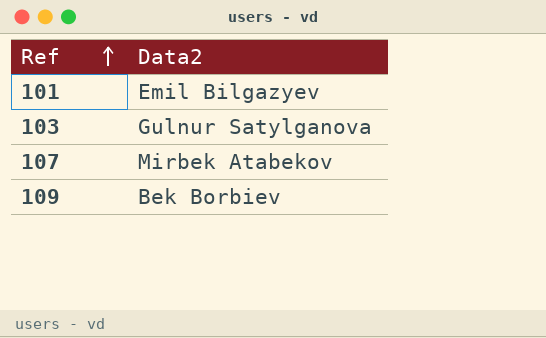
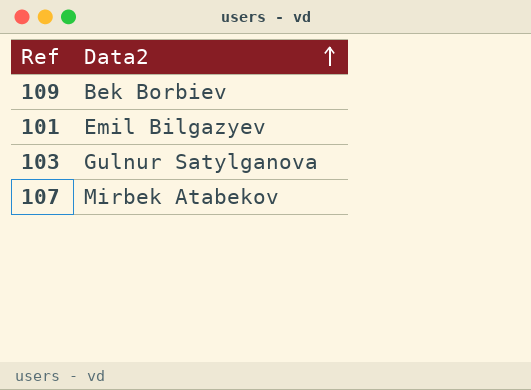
row order: Ref ascending -> Data2 ascending

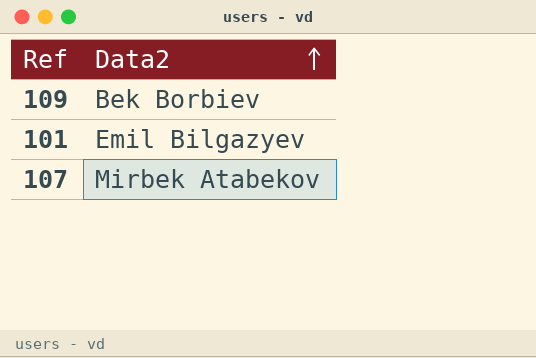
row 103: Gulnur Satylganova -> none

